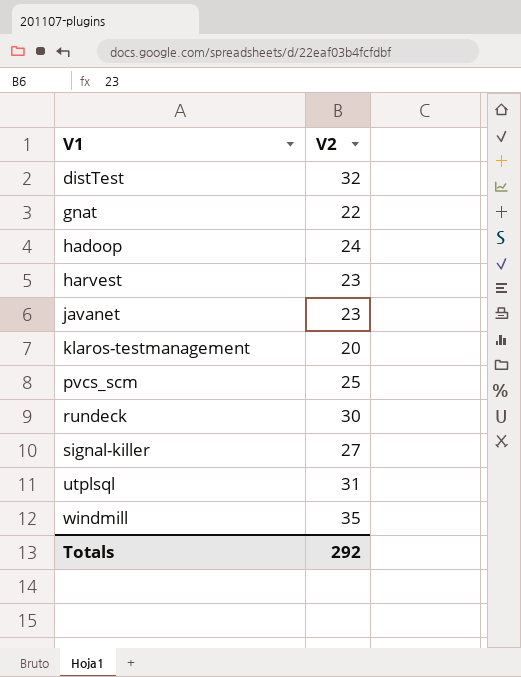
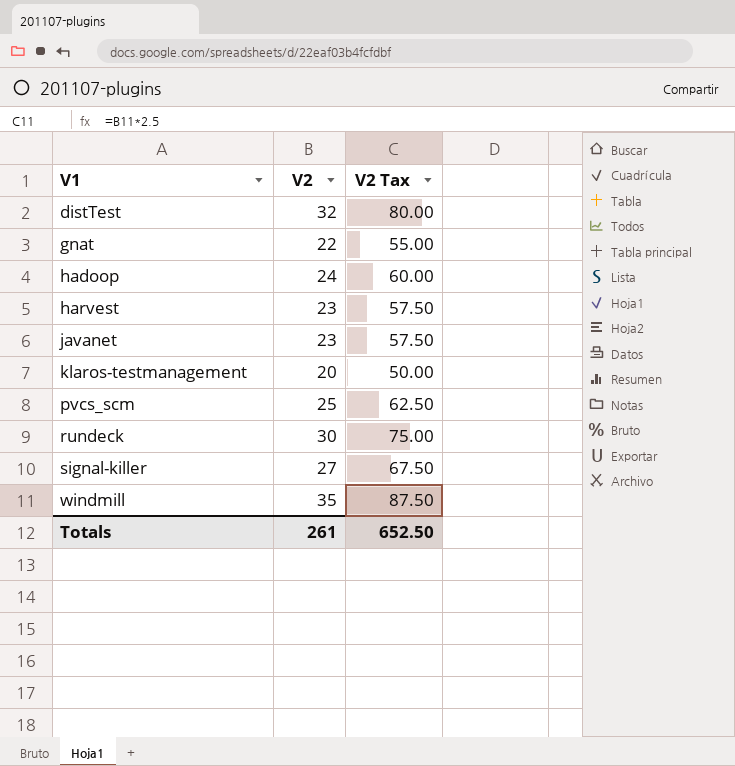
column V2 Tax | formula: none -> [V2] * 2.5
row utplsql: 31 -> none
Totals | V2: 292 -> 261

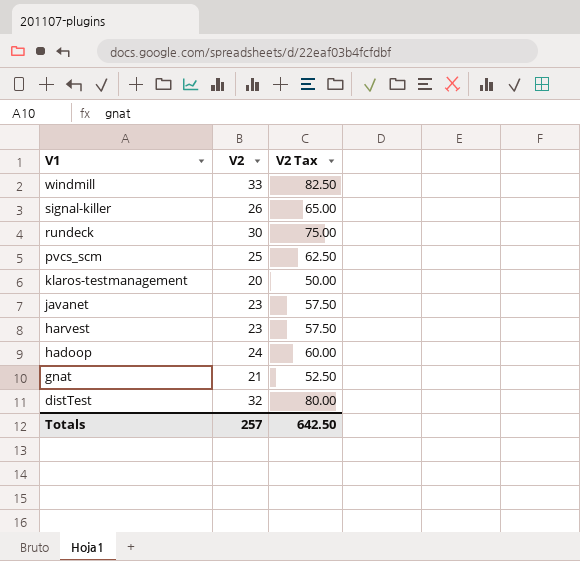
row order: V1 ascending -> V1 descending
windmill | V2: 35 -> 33
windmill | V2 Tax: 87.50 -> 82.50
signal-killer | V2: 27 -> 26
signal-killer | V2 Tax: 67.50 -> 65.00
gnat | V2: 22 -> 21
gnat | V2 Tax: 55.00 -> 52.50
Totals | V2: 261 -> 257
Totals | V2 Tax: 652.50 -> 642.50

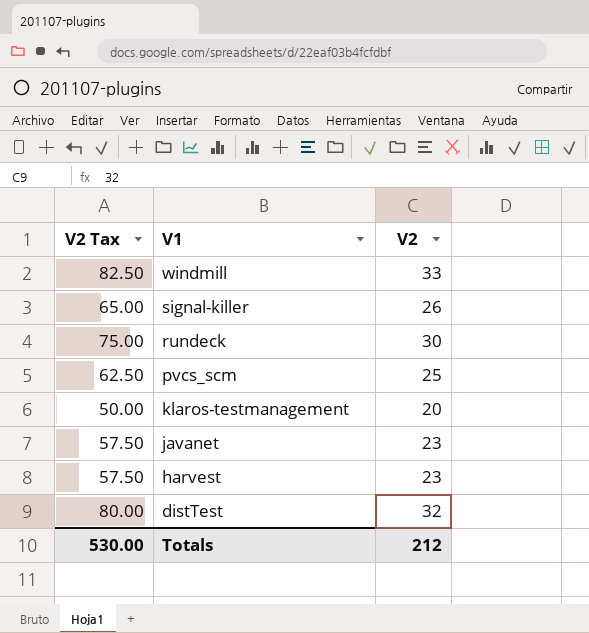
column V2 Tax | position: 3 -> 1
row hadoop: 24 | 60.00 -> none
row gnat: 21 | 52.50 -> none
Totals | V2 Tax: 642.50 -> 530.00
Totals | V2: 257 -> 212

